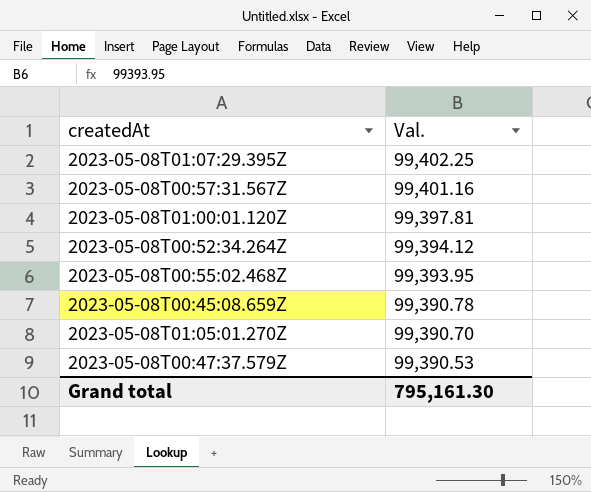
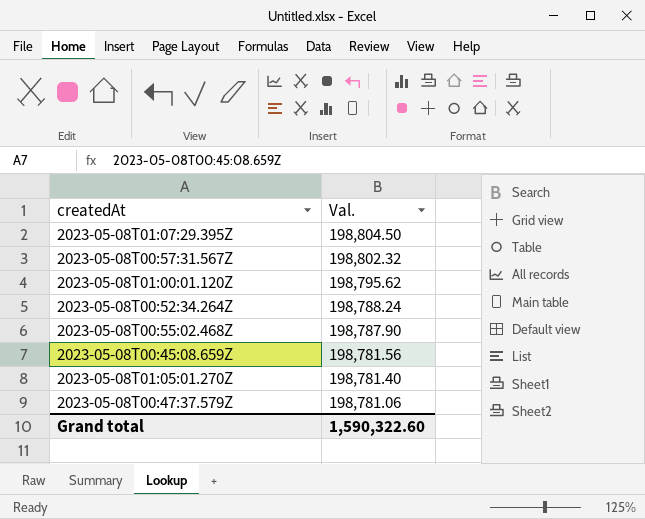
2023-05-08T01:07:29.395Z | Val.: 99,402.25 -> 198,804.50
2023-05-08T00:57:31.567Z | Val.: 99,401.16 -> 198,802.32
2023-05-08T01:00:01.120Z | Val.: 99,397.81 -> 198,795.62
2023-05-08T00:52:34.264Z | Val.: 99,394.12 -> 198,788.24
2023-05-08T00:55:02.468Z | Val.: 99,393.95 -> 198,787.90
2023-05-08T00:45:08.659Z | Val.: 99,390.78 -> 198,781.56
2023-05-08T01:05:01.270Z | Val.: 99,390.70 -> 198,781.40
2023-05-08T00:47:37.579Z | Val.: 99,390.53 -> 198,781.06
Grand total | Val.: 795,161.30 -> 1,590,322.60

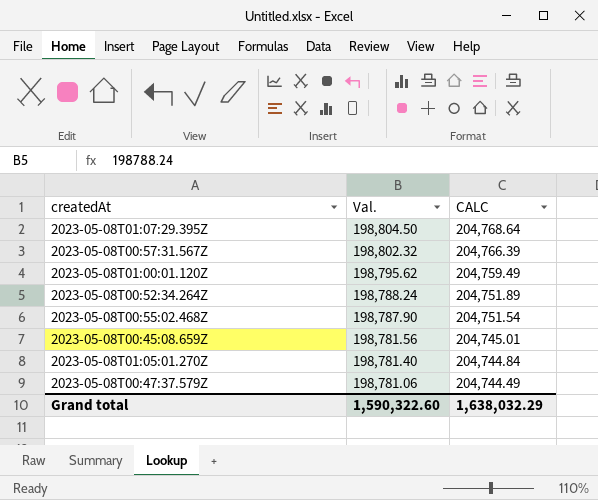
column CALC | formula: none -> [Val.] * 1.03

